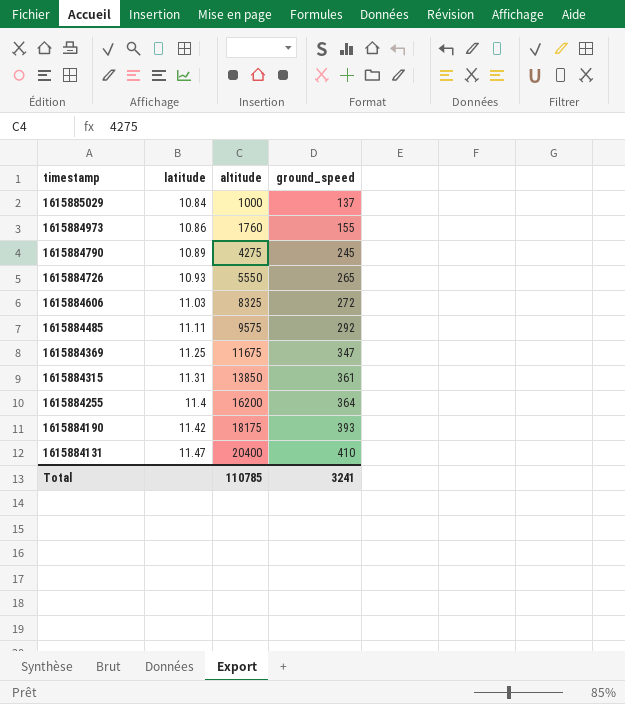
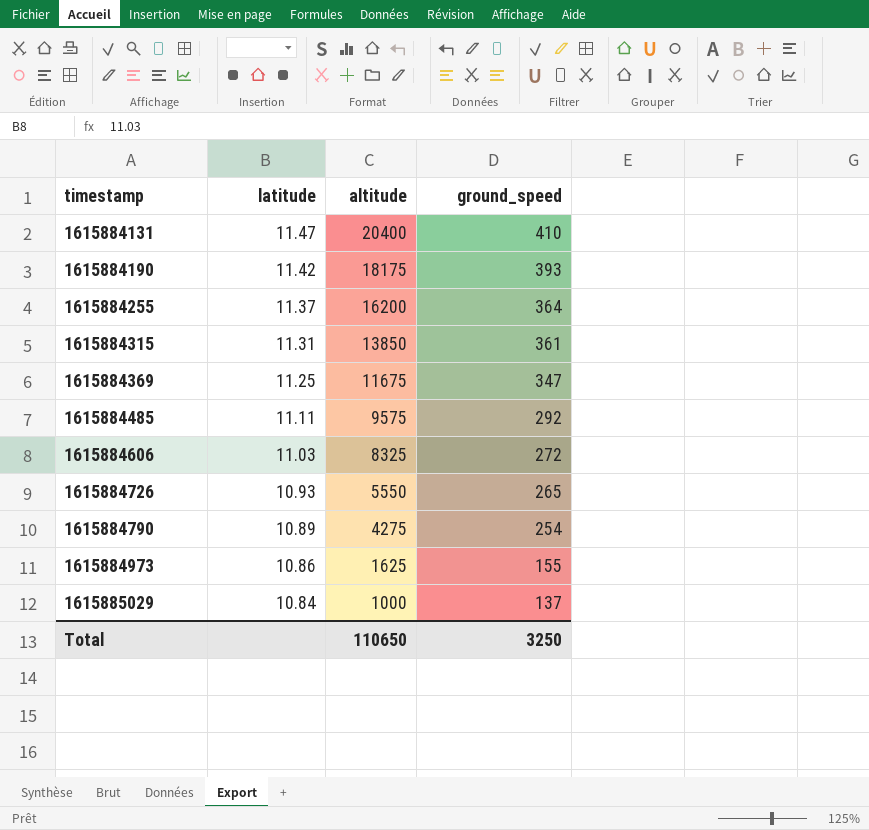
row order: timestamp descending -> timestamp ascending
1615884255 | latitude: 11.4 -> 11.37
1615884790 | ground_speed: 245 -> 254
1615884973 | altitude: 1760 -> 1625
Total | altitude: 110785 -> 110650
Total | ground_speed: 3241 -> 3250

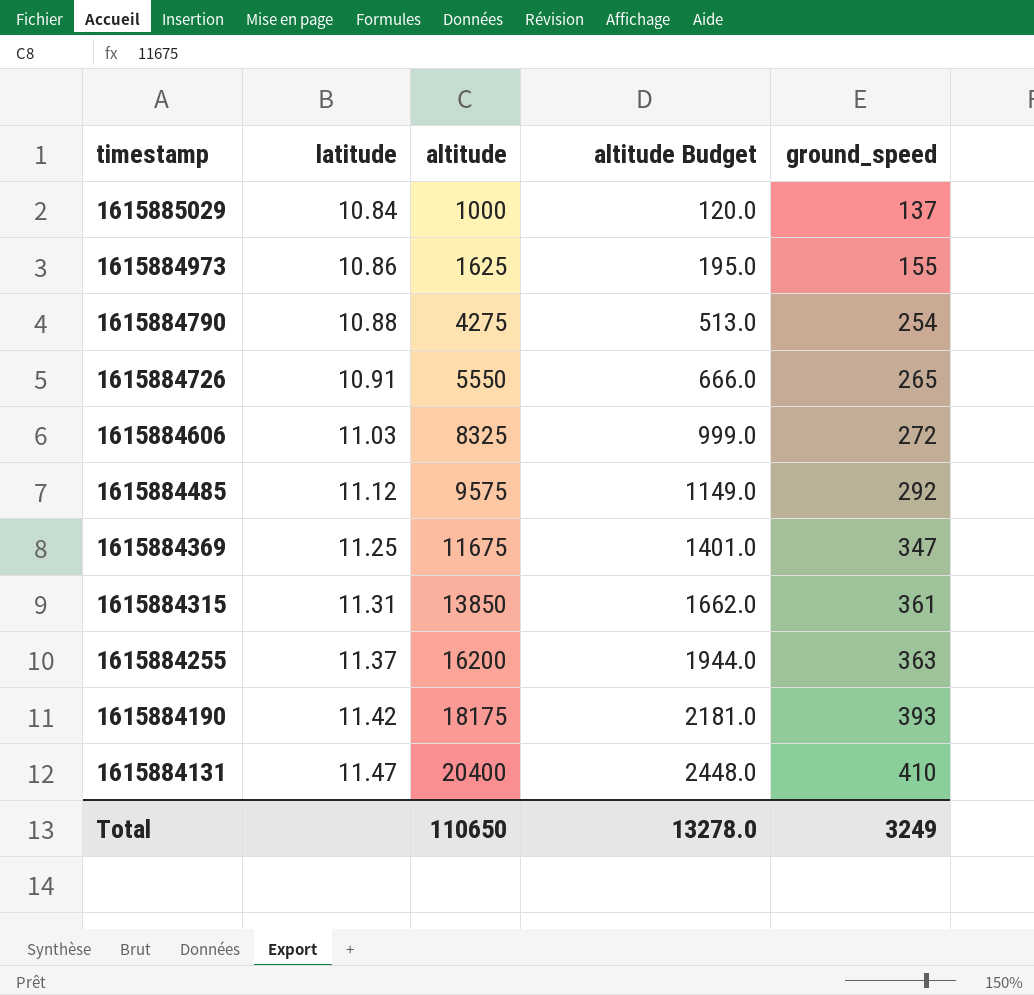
row order: timestamp ascending -> timestamp descending
column altitude Budget | formula: none -> [altitude] * 0.12
1615884790 | latitude: 10.89 -> 10.88
1615884726 | latitude: 10.93 -> 10.91
1615884485 | latitude: 11.11 -> 11.12
1615884255 | ground_speed: 364 -> 363
Total | ground_speed: 3250 -> 3249

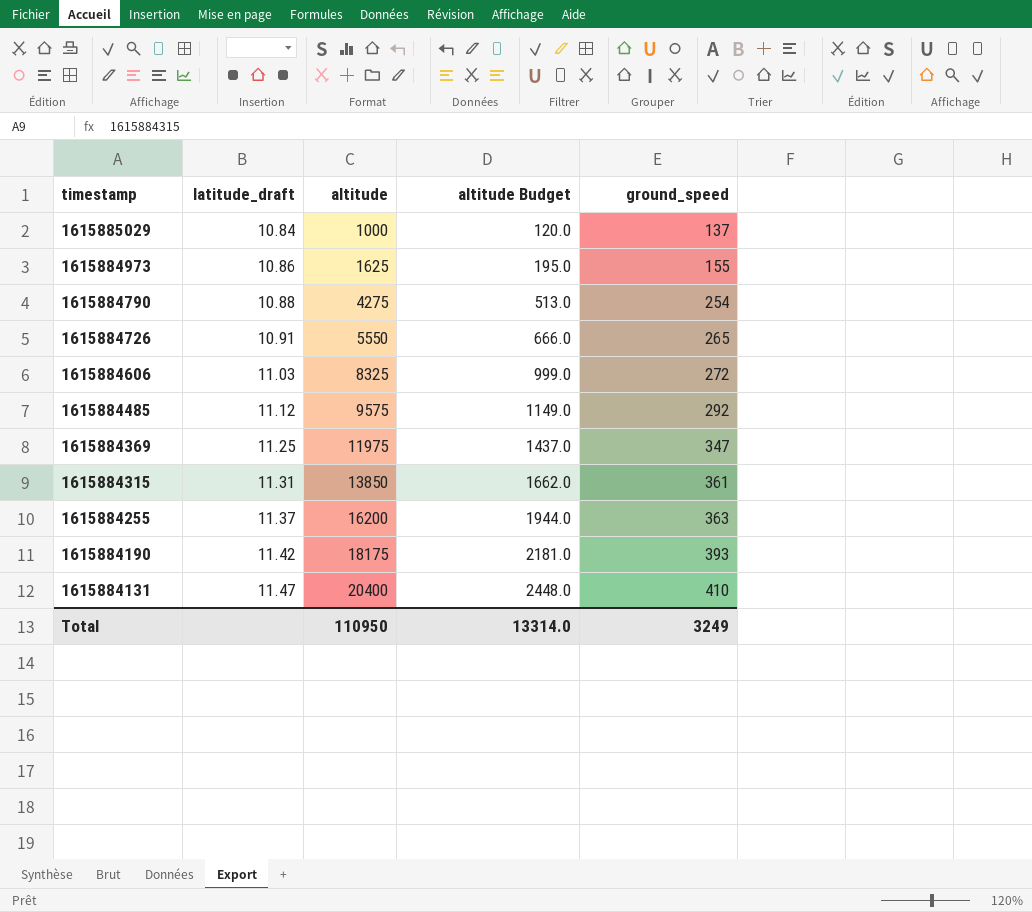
column name: latitude -> latitude_draft
1615884369 | altitude: 11675 -> 11975
1615884369 | altitude Budget: 1401.0 -> 1437.0
Total | altitude: 110650 -> 110950
Total | altitude Budget: 13278.0 -> 13314.0

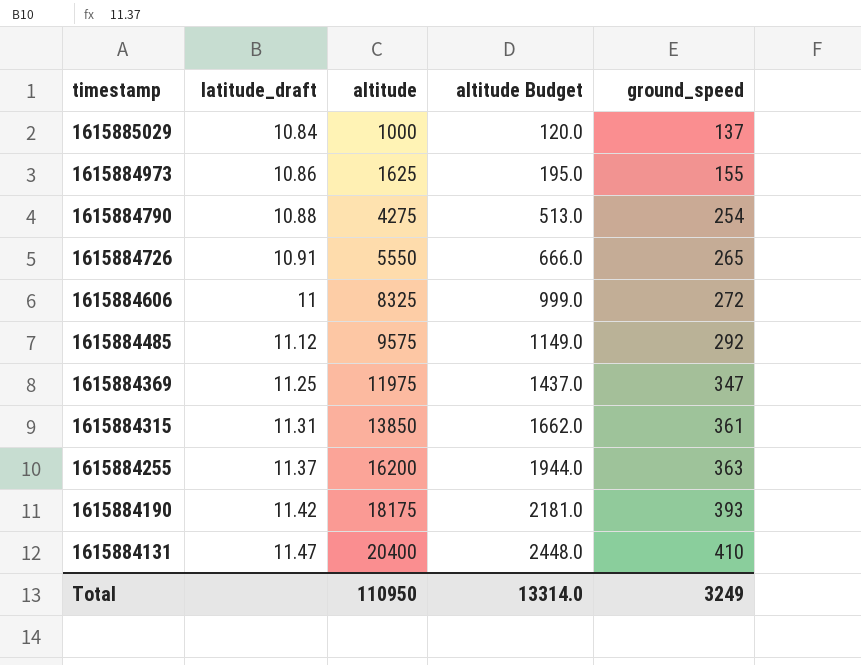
1615884606 | latitude_draft: 11.03 -> 11

